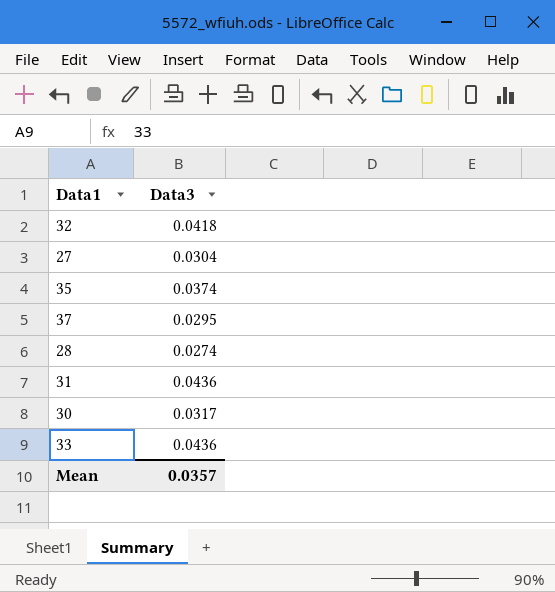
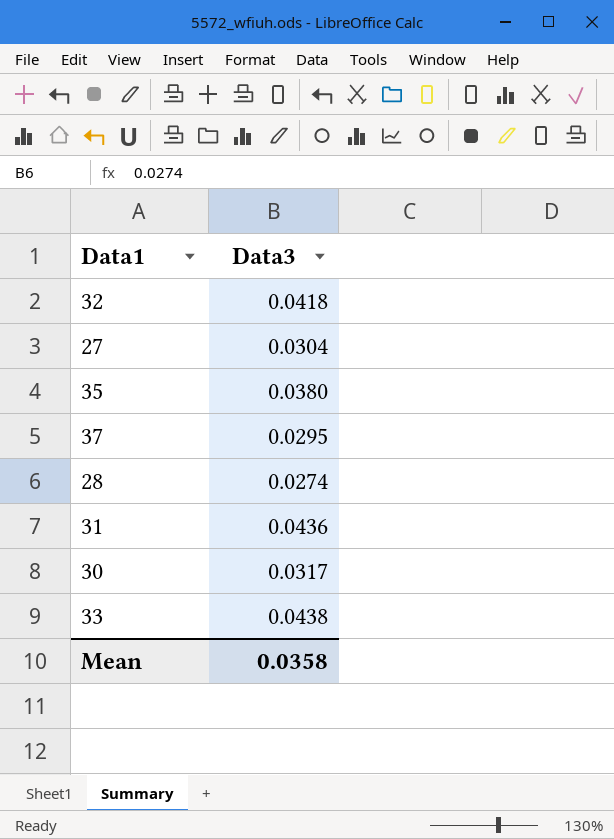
35 | Data3: 0.0374 -> 0.0380
33 | Data3: 0.0436 -> 0.0438
Mean | Data3: 0.0357 -> 0.0358

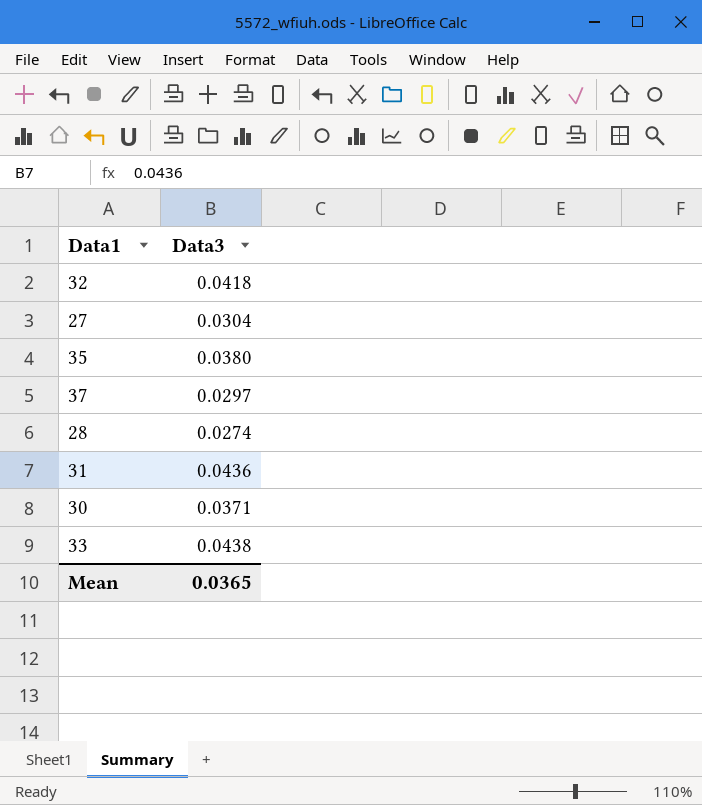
37 | Data3: 0.0295 -> 0.0297
30 | Data3: 0.0317 -> 0.0371
Mean | Data3: 0.0358 -> 0.0365

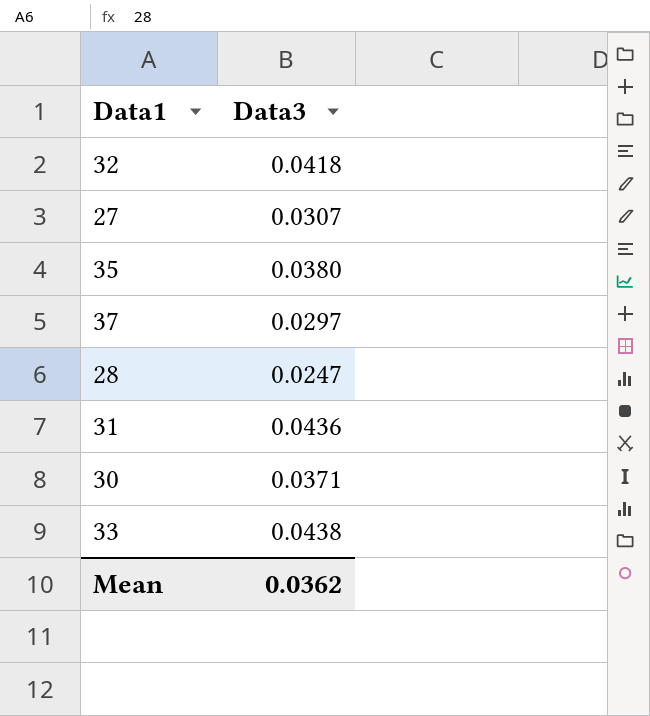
27 | Data3: 0.0304 -> 0.0307
28 | Data3: 0.0274 -> 0.0247
Mean | Data3: 0.0365 -> 0.0362

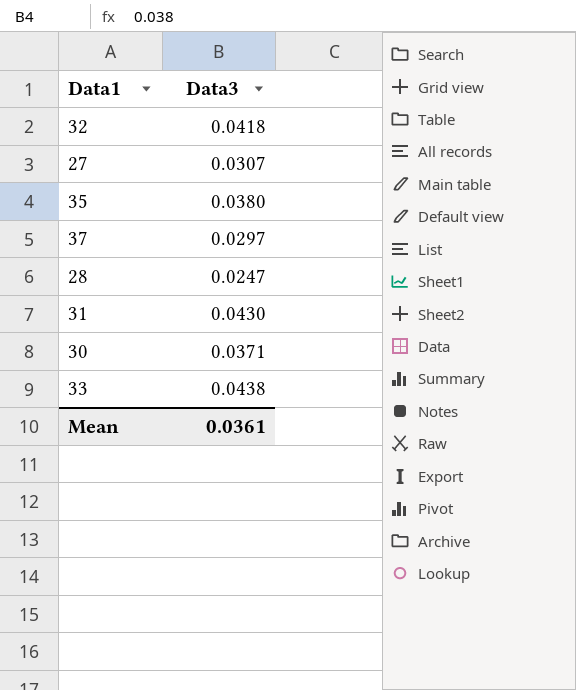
31 | Data3: 0.0436 -> 0.0430
Mean | Data3: 0.0362 -> 0.0361

